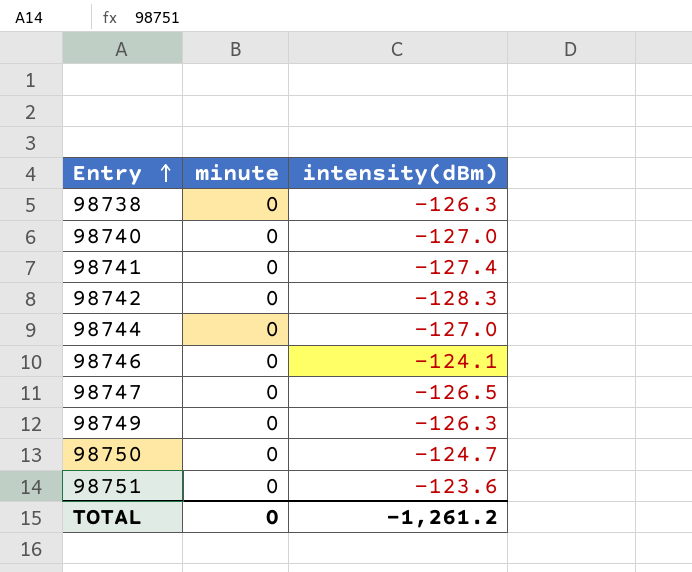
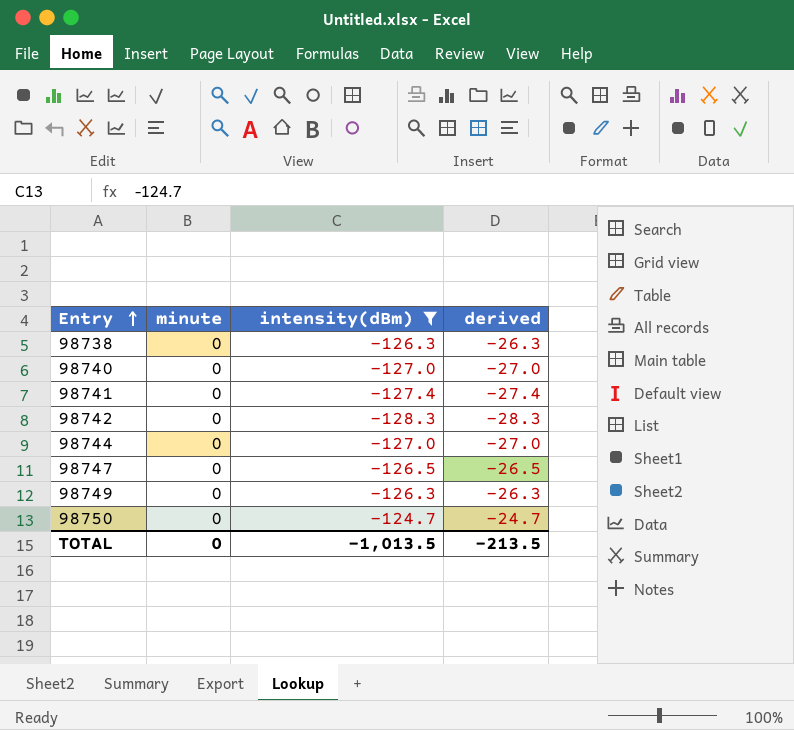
filter: none -> intensity(dBm) <= -124.7
column derived | formula: none -> [intensity(dBm)] + 100
TOTAL | intensity(dBm): -1,261.2 -> -1,013.5

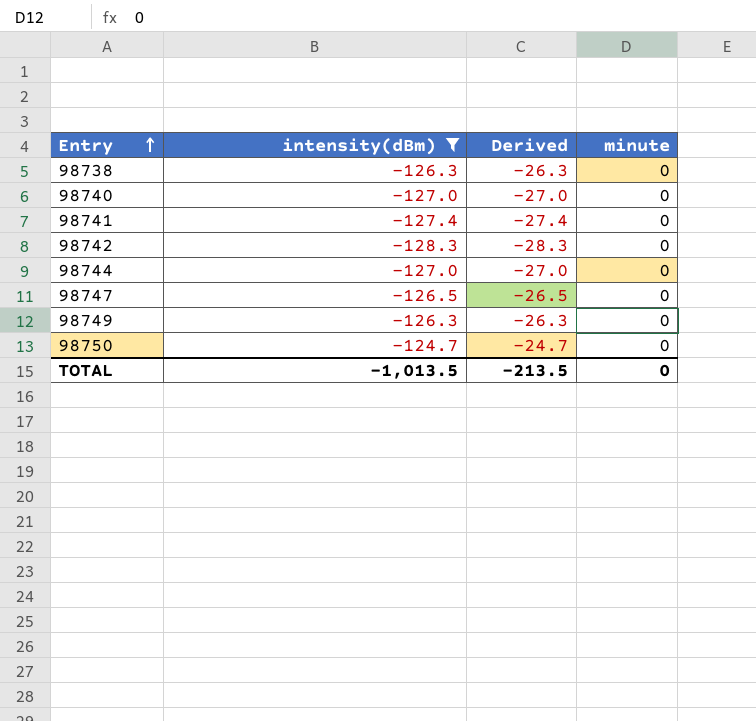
column name: derived -> Derived
column minute | position: 2 -> 4

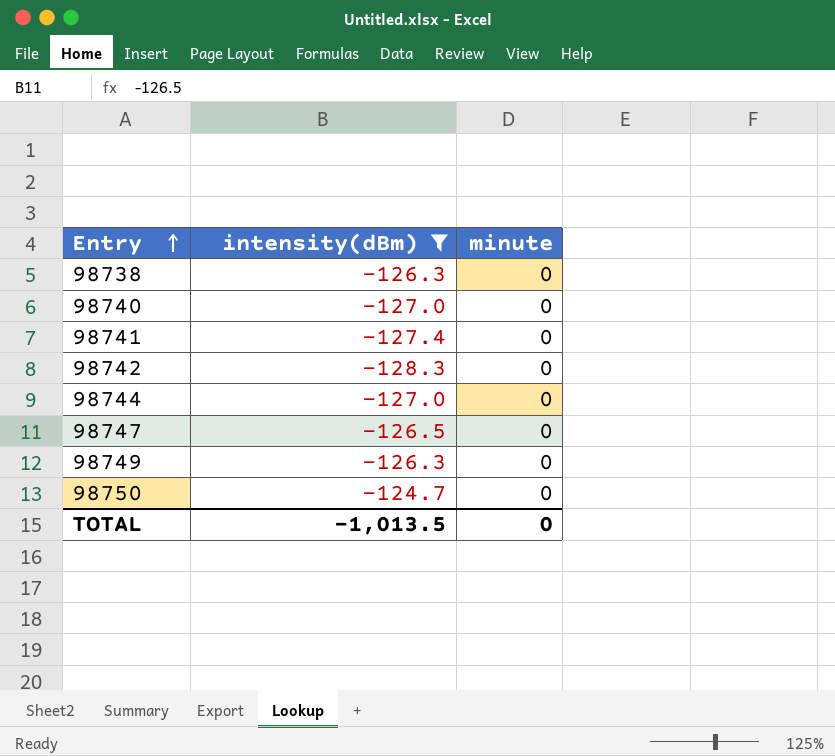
column Derived | formula: [intensity(dBm)] + 100 -> none

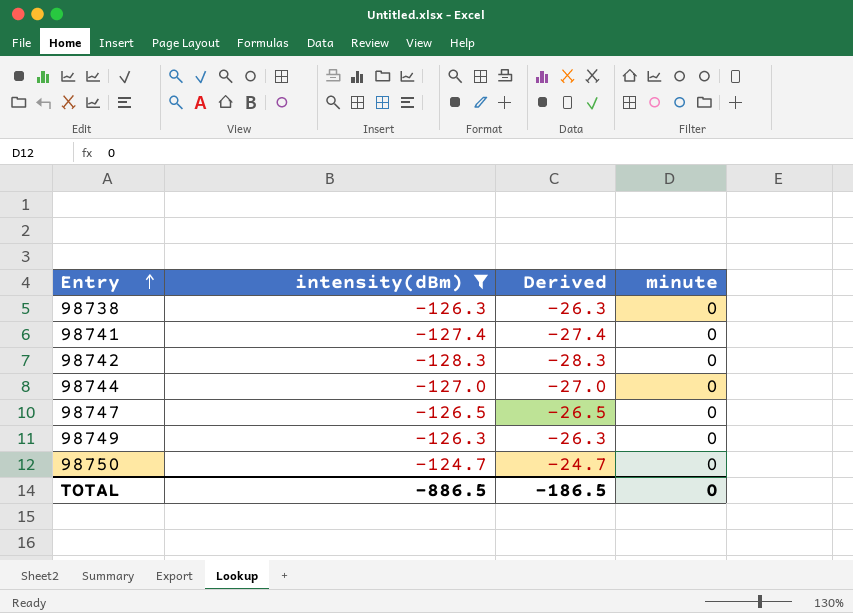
column Derived | formula: none -> [intensity(dBm)] + 100
row 98740: -127.0 | 0 -> none
TOTAL | intensity(dBm): -1,013.5 -> -886.5

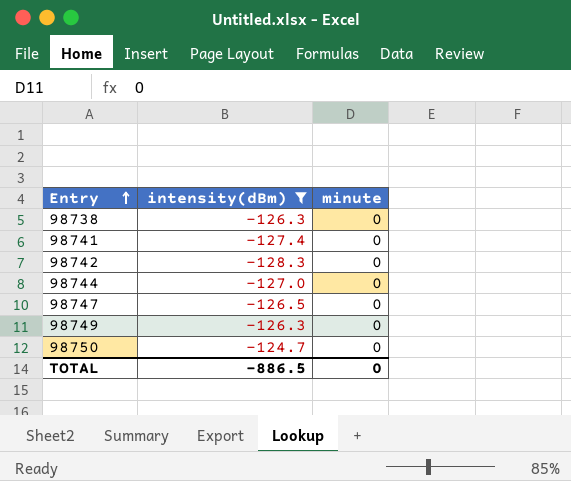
column Derived | formula: [intensity(dBm)] + 100 -> none

